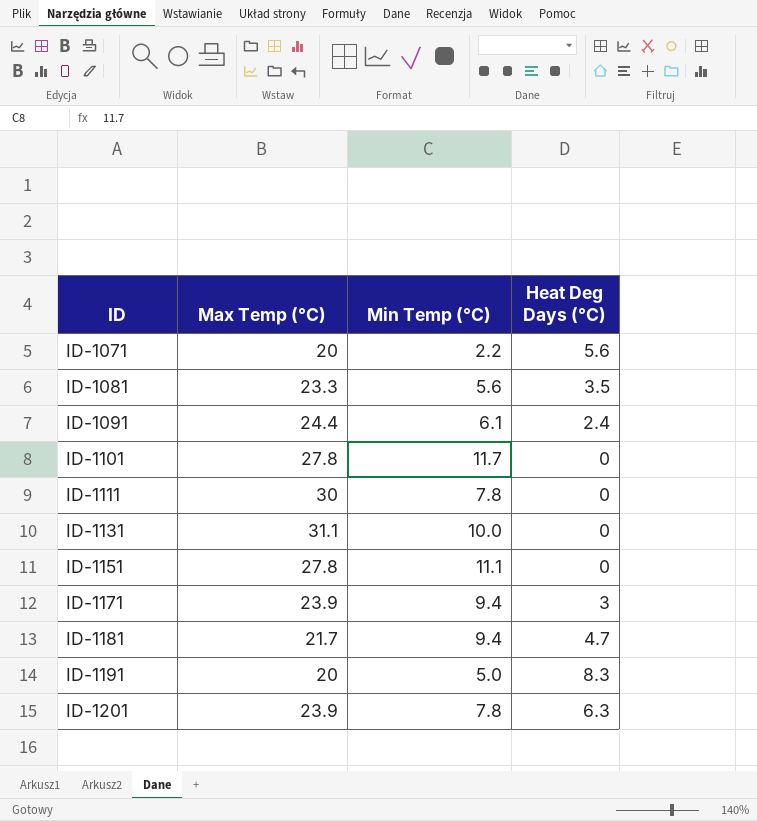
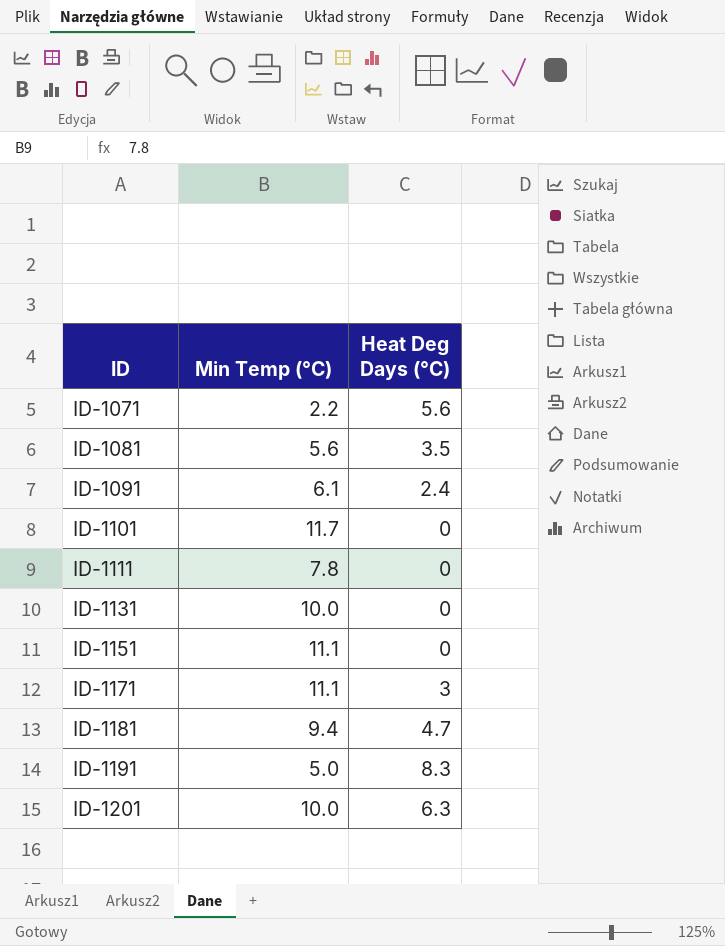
column Max Temp (°C) | position: 2 -> none
ID-1171 | Min Temp (°C): 9.4 -> 11.1
ID-1201 | Min Temp (°C): 7.8 -> 10.0

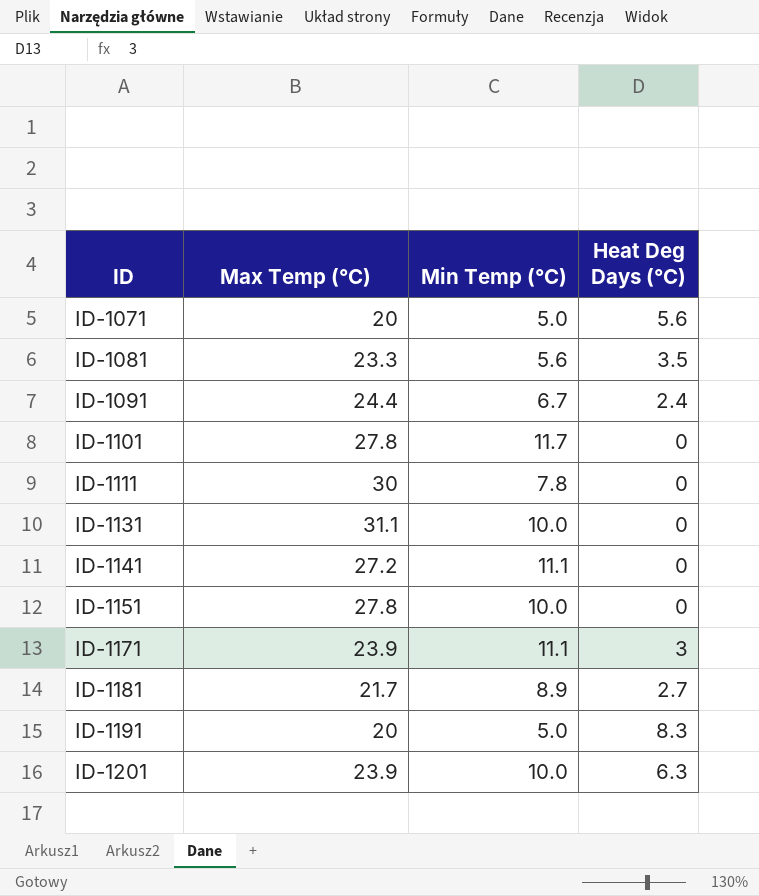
column Max Temp (°C) | position: none -> 2
ID-1071 | Min Temp (°C): 2.2 -> 5.0
ID-1091 | Min Temp (°C): 6.1 -> 6.7
row ID-1141: none -> 27.2 | 11.1 | 0
ID-1151 | Min Temp (°C): 11.1 -> 10.0
ID-1181 | Min Temp (°C): 9.4 -> 8.9
ID-1181 | Heat Deg Days (°C): 4.7 -> 2.7

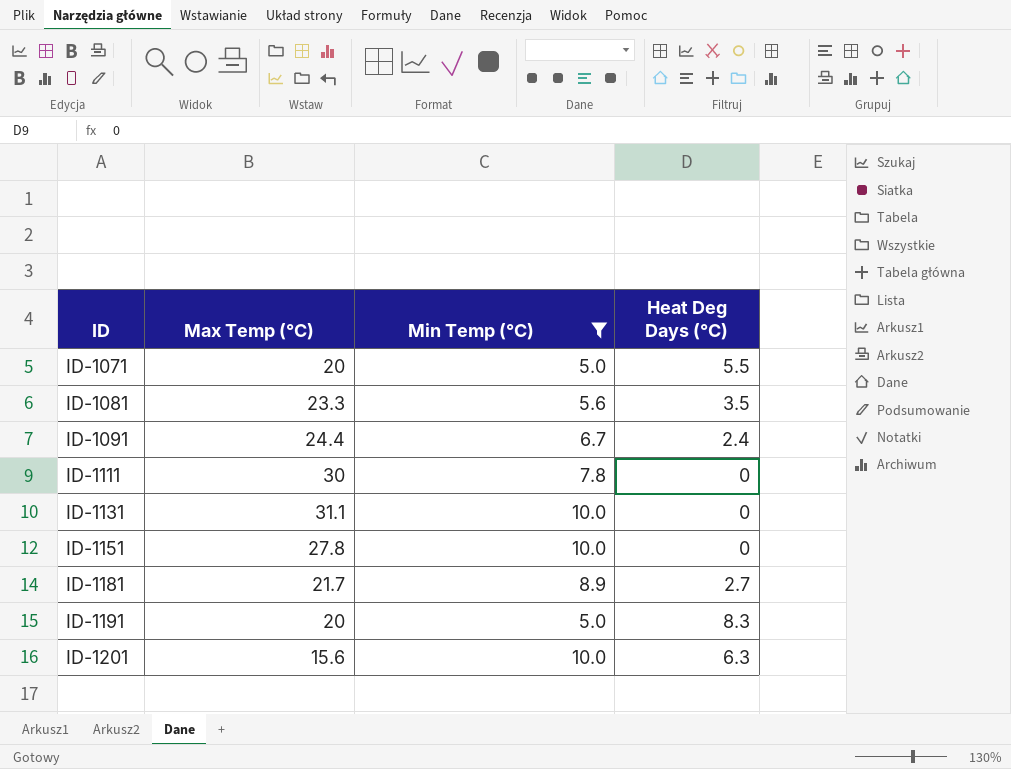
filter: none -> Min Temp (°C) <= 10.0
ID-1071 | Heat Deg Days (°C): 5.6 -> 5.5
ID-1201 | Max Temp (°C): 23.9 -> 15.6

